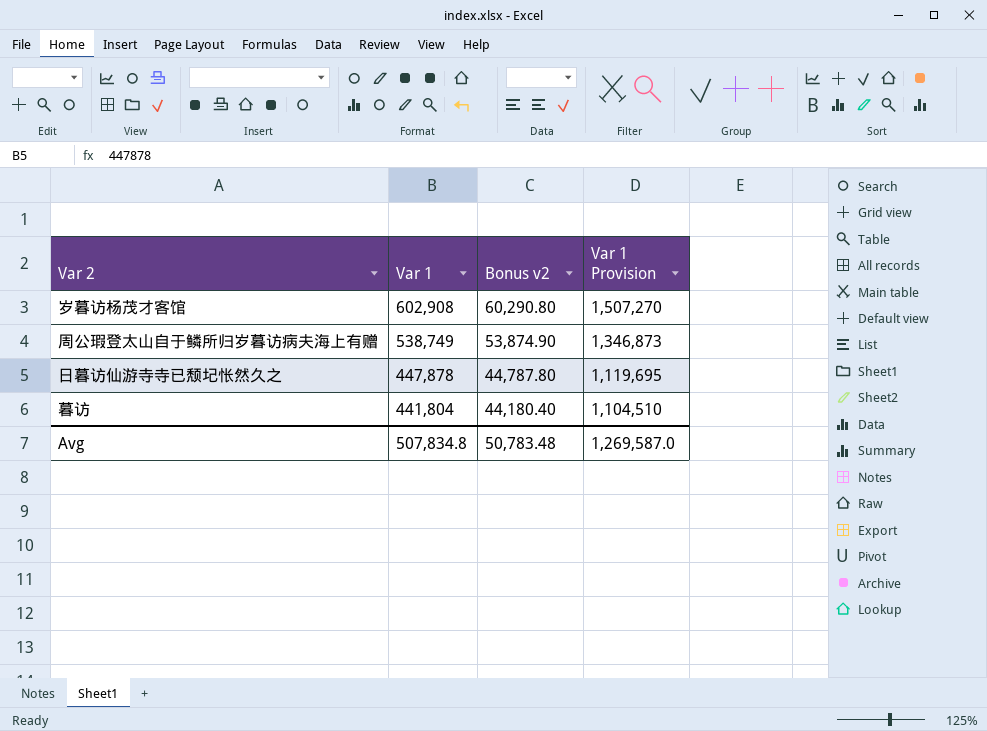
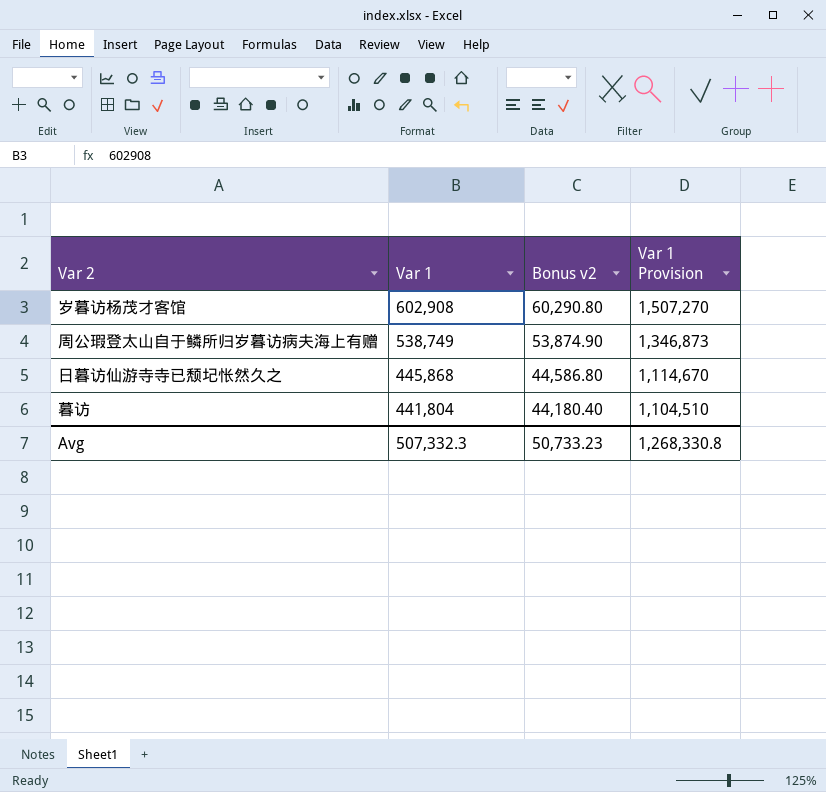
日暮访仙游寺寺已颓圮怅然久之 | Var 1: 447,878 -> 445,868
日暮访仙游寺寺已颓圮怅然久之 | Bonus v2: 44,787.80 -> 44,586.80
日暮访仙游寺寺已颓圮怅然久之 | Var 1 Provision: 1,119,695 -> 1,114,670
Avg | Var 1: 507,834.8 -> 507,332.3
Avg | Bonus v2: 50,783.48 -> 50,733.23
Avg | Var 1 Provision: 1,269,587.0 -> 1,268,330.8

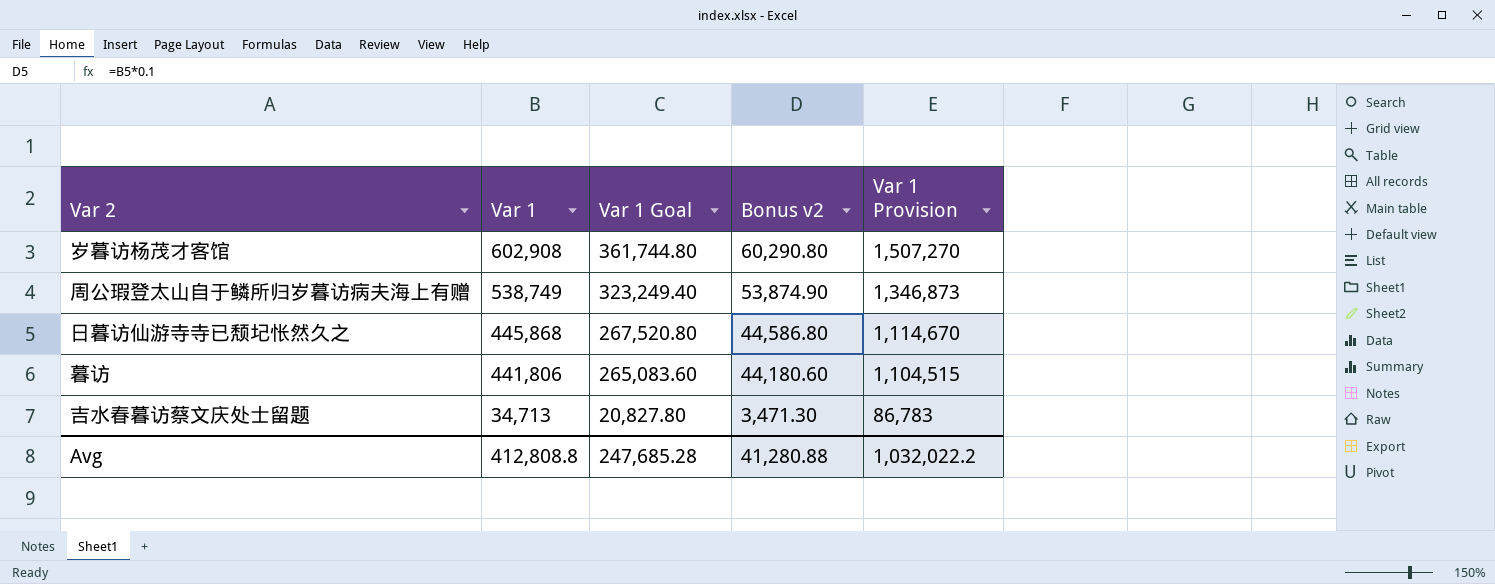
column Var 1 Goal | formula: none -> [Var 1] * 0.6
暮访 | Var 1: 441,804 -> 441,806
暮访 | Bonus v2: 44,180.40 -> 44,180.60
暮访 | Var 1 Provision: 1,104,510 -> 1,104,515
row 吉水春暮访蔡文庆处士留题: none -> 34,713 | 20,827.80 | 3,471.30 | 86,783
Avg | Var 1: 507,332.3 -> 412,808.8
Avg | Bonus v2: 50,733.23 -> 41,280.88
Avg | Var 1 Provision: 1,268,330.8 -> 1,032,022.2

